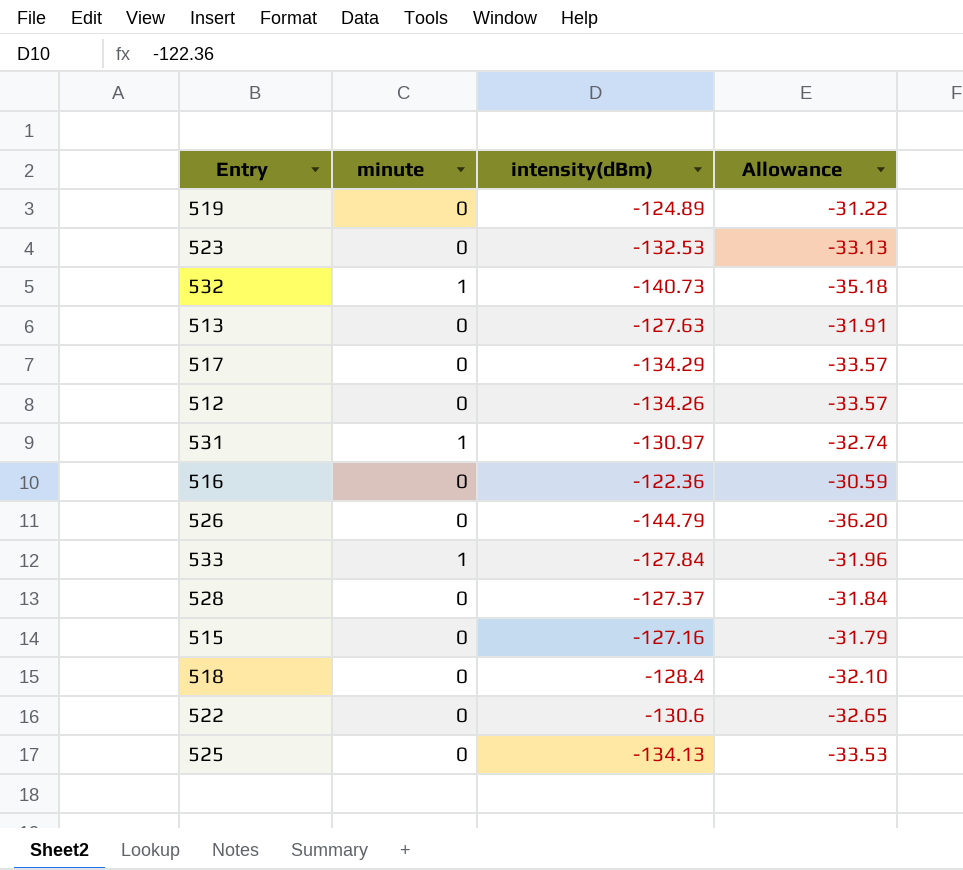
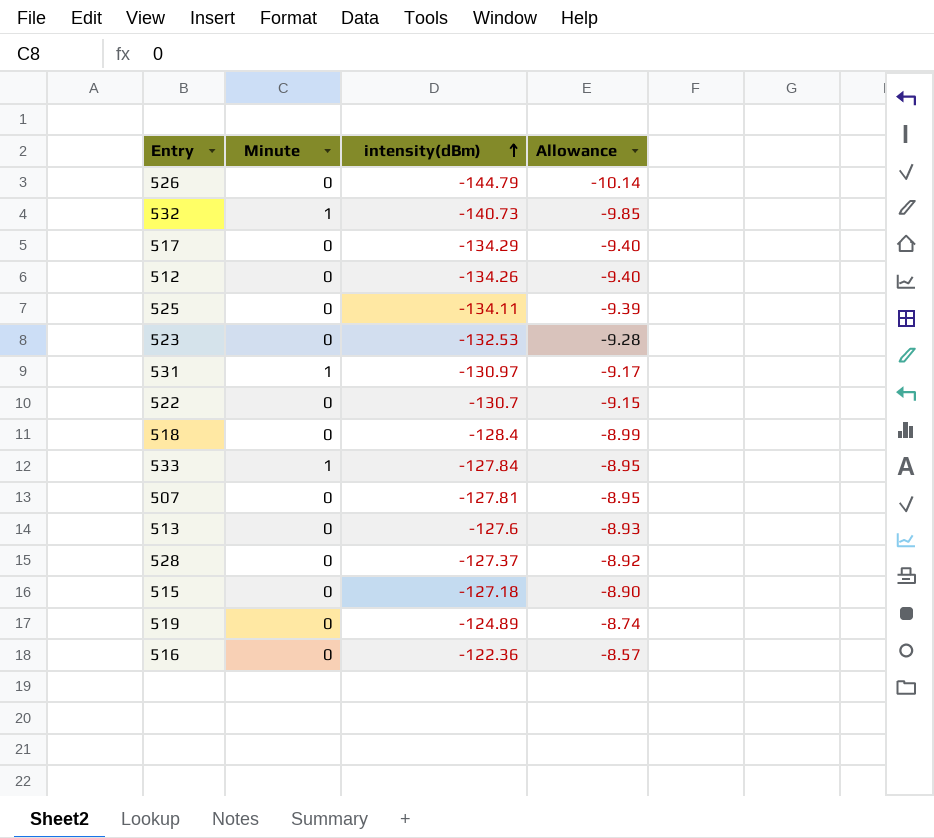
row order: none -> intensity(dBm) ascending
column name: minute -> Minute
column Allowance | formula: [intensity(dBm)] * 0.25 -> [intensity(dBm)] * 0.07
525 | intensity(dBm): -134.13 -> -134.11
522 | intensity(dBm): -130.6 -> -130.7
row 507: none -> 0 | -127.81 | -8.95
513 | intensity(dBm): -127.63 -> -127.6
515 | intensity(dBm): -127.16 -> -127.18

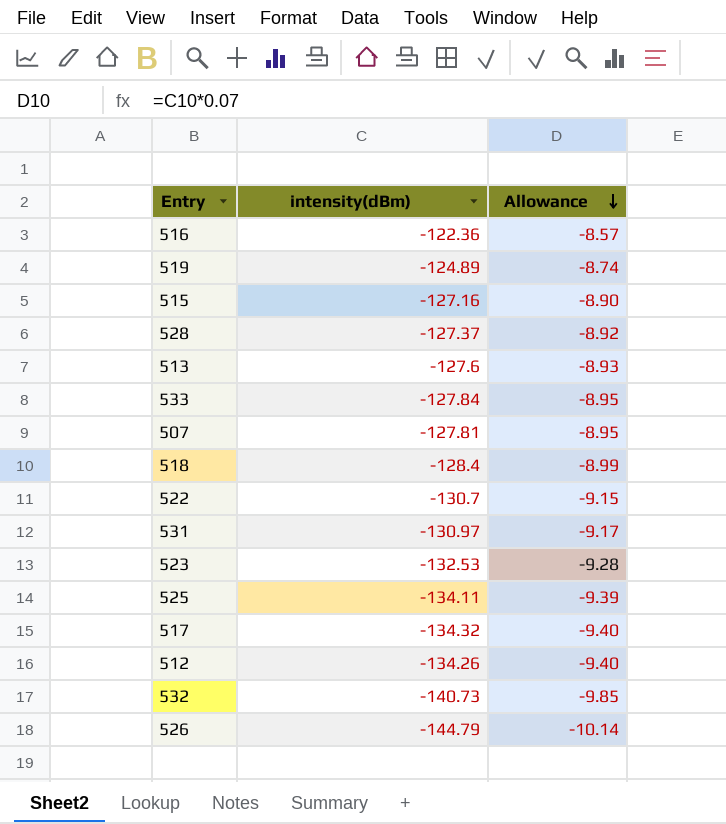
row order: intensity(dBm) ascending -> Allowance descending
column Minute | position: 2 -> none
515 | intensity(dBm): -127.18 -> -127.16
517 | intensity(dBm): -134.29 -> -134.32

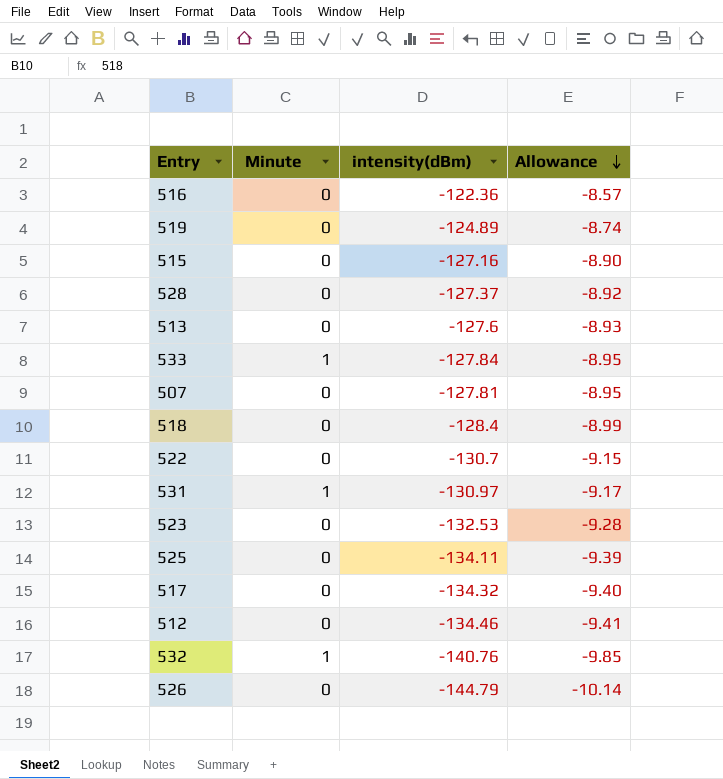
column Minute | position: none -> 2
512 | intensity(dBm): -134.26 -> -134.46
512 | Allowance: -9.40 -> -9.41
532 | intensity(dBm): -140.73 -> -140.76

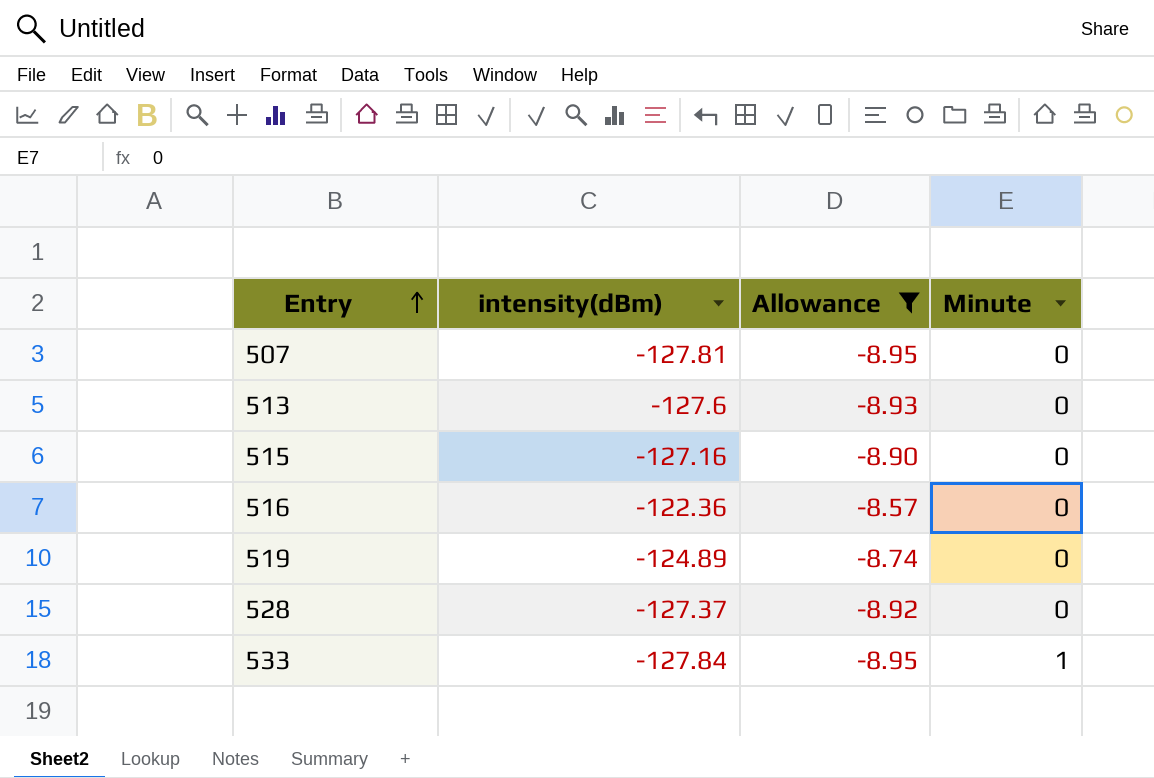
filter: none -> Allowance >= -8.95
row order: Allowance descending -> Entry ascending
column Minute | position: 2 -> 4

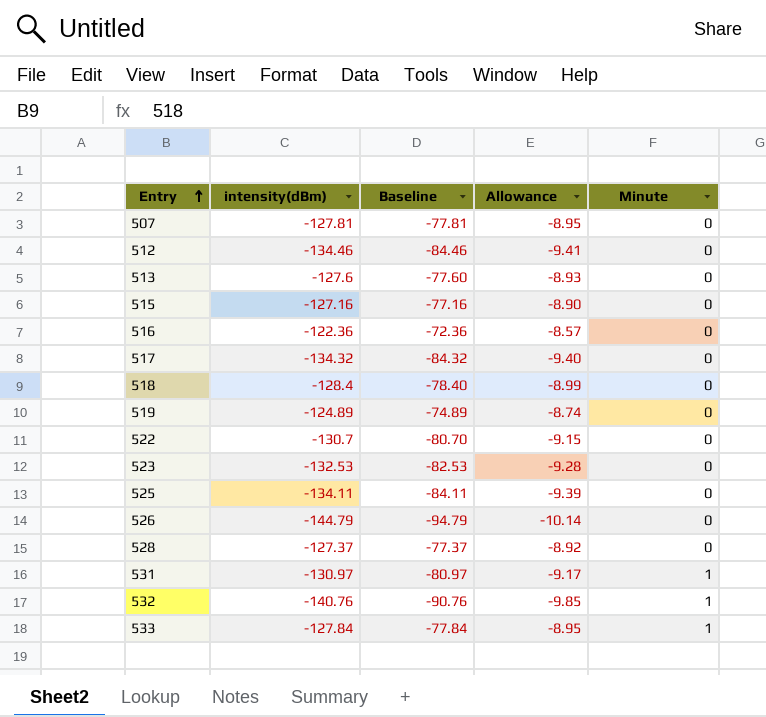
filter: Allowance >= -8.95 -> none
column Baseline | formula: none -> [intensity(dBm)] + 50

